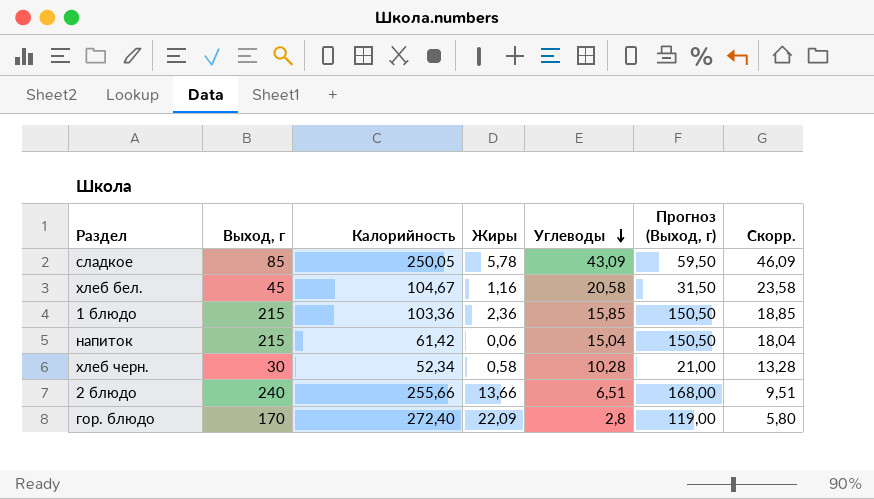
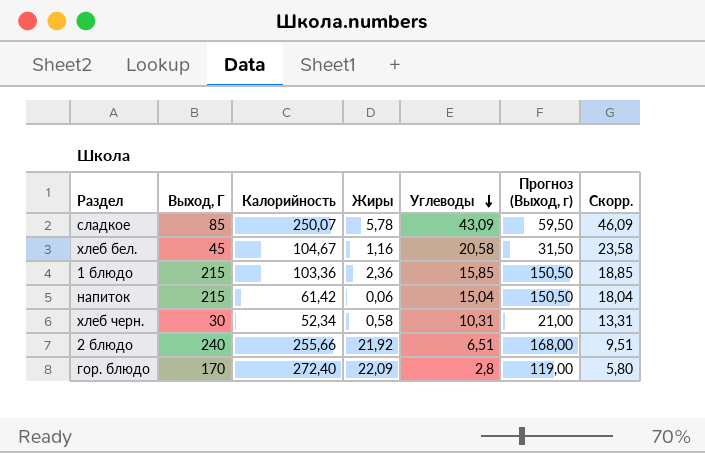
column name: Выход, г -> Выход, Г
сладкое | Калорийность: 250,05 -> 250,07
хлеб черн. | Углеводы: 10,28 -> 10,31
хлеб черн. | Скорр.: 13,28 -> 13,31
2 блюдо | Жиры: 13,66 -> 21,92

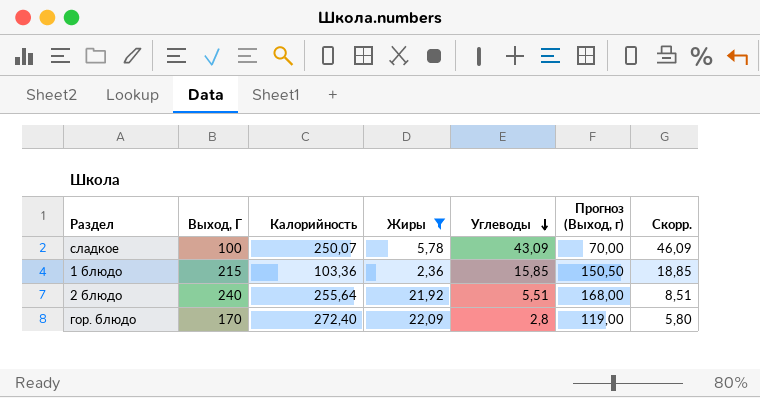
filter: none -> Жиры >= 2,36
сладкое | Выход, Г: 85 -> 100
сладкое | Прогноз (Выход, г): 59,50 -> 70,00
2 блюдо | Калорийность: 255,66 -> 255,64
2 блюдо | Углеводы: 6,51 -> 5,51
2 блюдо | Скорр.: 9,51 -> 8,51

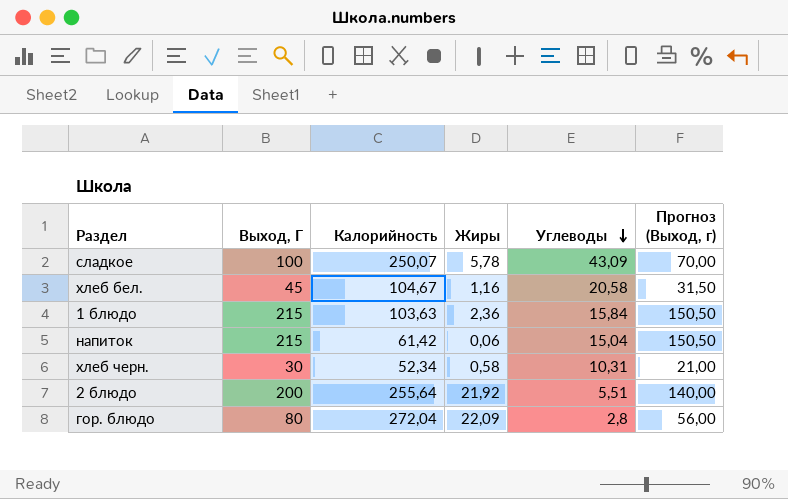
filter: Жиры >= 2,36 -> none
column Скорр. | formula: [Углеводы] + 3 -> none
1 блюдо | Калорийность: 103,36 -> 103,63
1 блюдо | Углеводы: 15,85 -> 15,84
2 блюдо | Выход, Г: 240 -> 200
2 блюдо | Прогноз (Выход, г): 168,00 -> 140,00
гор. блюдо | Выход, Г: 170 -> 80
гор. блюдо | Калорийность: 272,40 -> 272,04
гор. блюдо | Прогноз (Выход, г): 119,00 -> 56,00

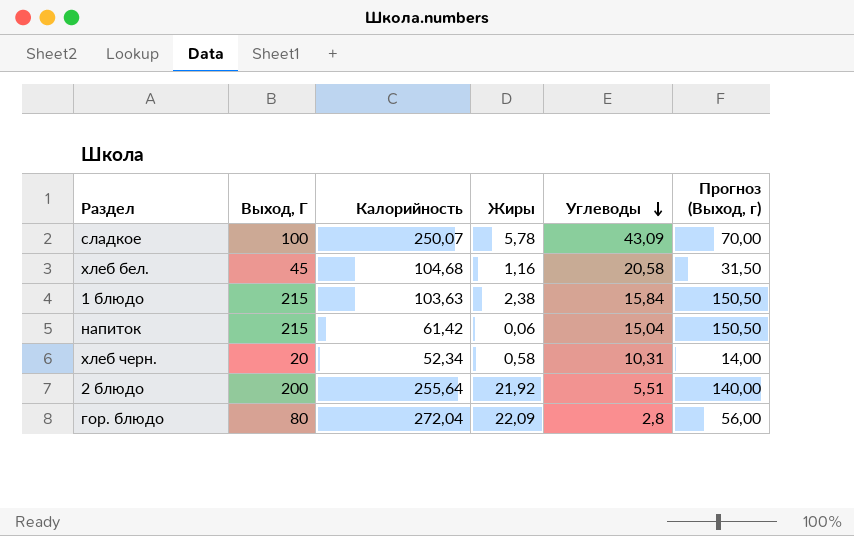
хлеб бел. | Калорийность: 104,67 -> 104,68
1 блюдо | Жиры: 2,36 -> 2,38
хлеб черн. | Выход, Г: 30 -> 20
хлеб черн. | Прогноз (Выход, г): 21,00 -> 14,00

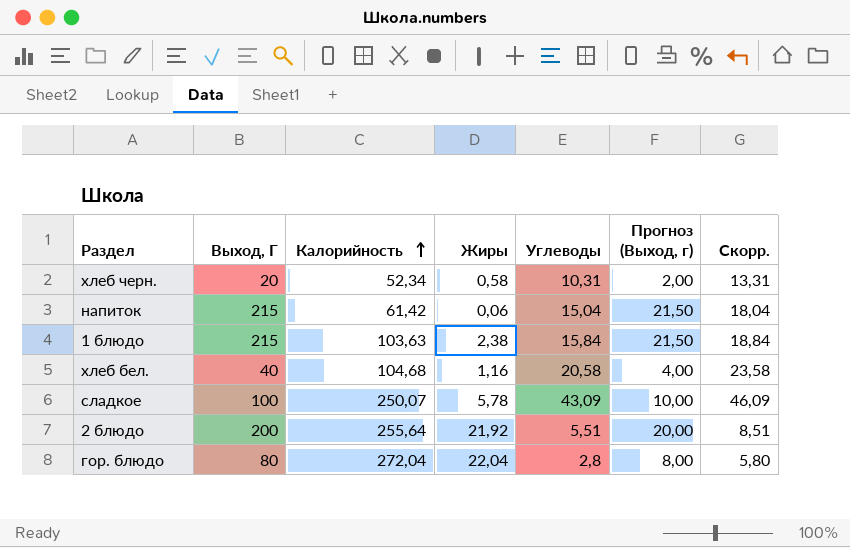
row order: Углеводы descending -> Калорийность ascending
column Прогноз (Выход, г) | formula: [Выход, Г] * 0,7 -> [Выход, Г] * 0,1
column Скорр. | formula: none -> [Углеводы] + 3
хлеб бел. | Выход, Г: 45 -> 40
гор. блюдо | Жиры: 22,09 -> 22,04

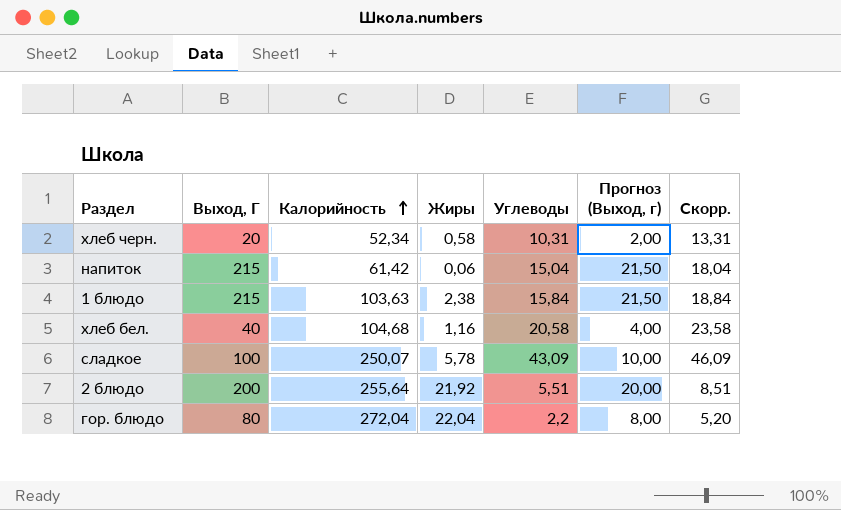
гор. блюдо | Углеводы: 2,8 -> 2,2
гор. блюдо | Скорр.: 5,80 -> 5,20

